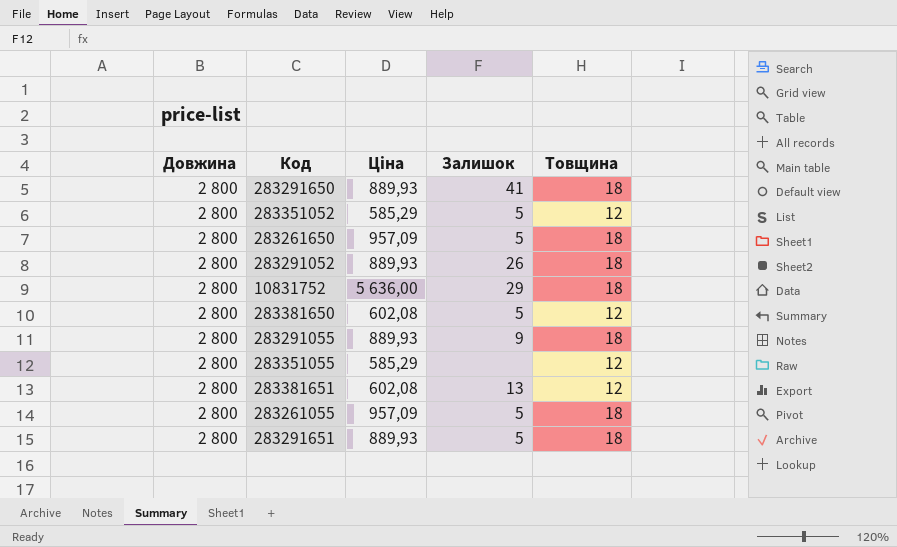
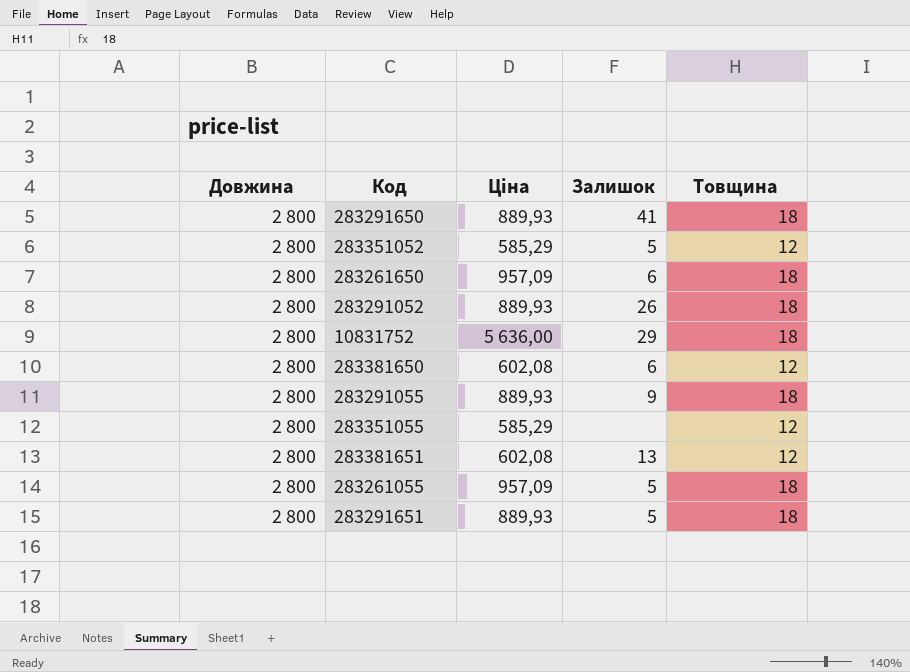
283261650 | Залишок: 5 -> 6
283381650 | Залишок: 5 -> 6

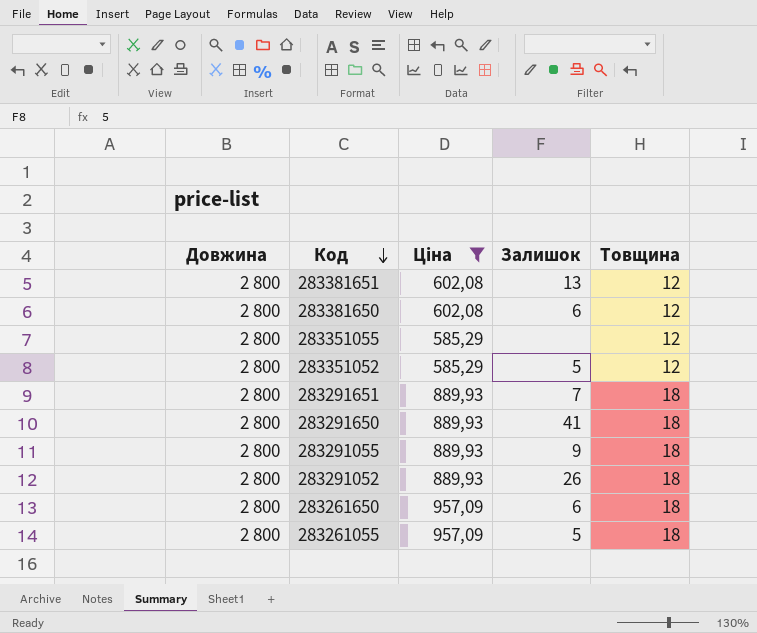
filter: none -> Ціна != 5 636,00
row order: none -> Код descending
283291651 | Залишок: 5 -> 7

